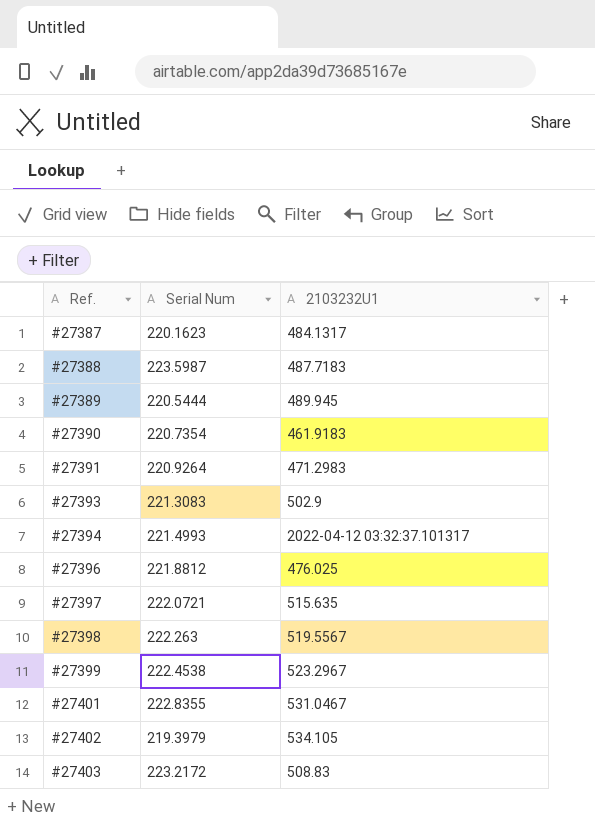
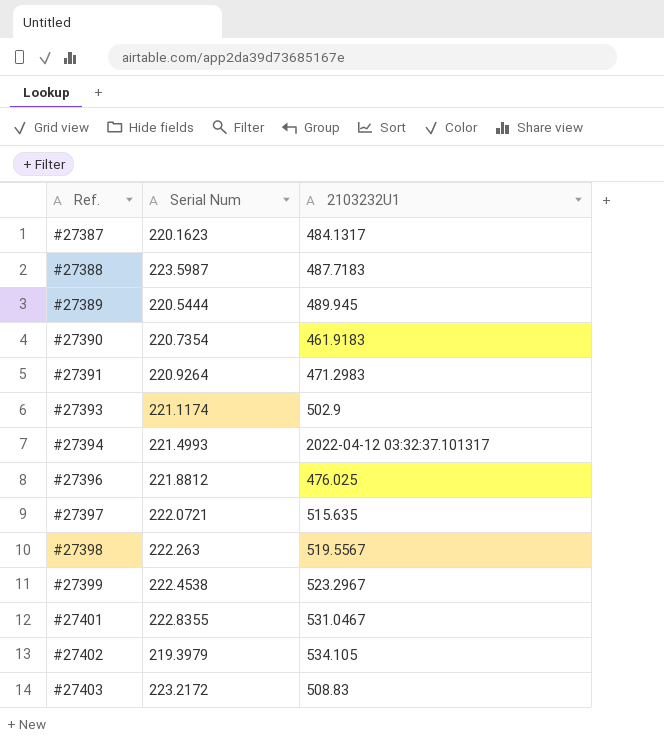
#27393 | Serial Num: 221.3083 -> 221.1174

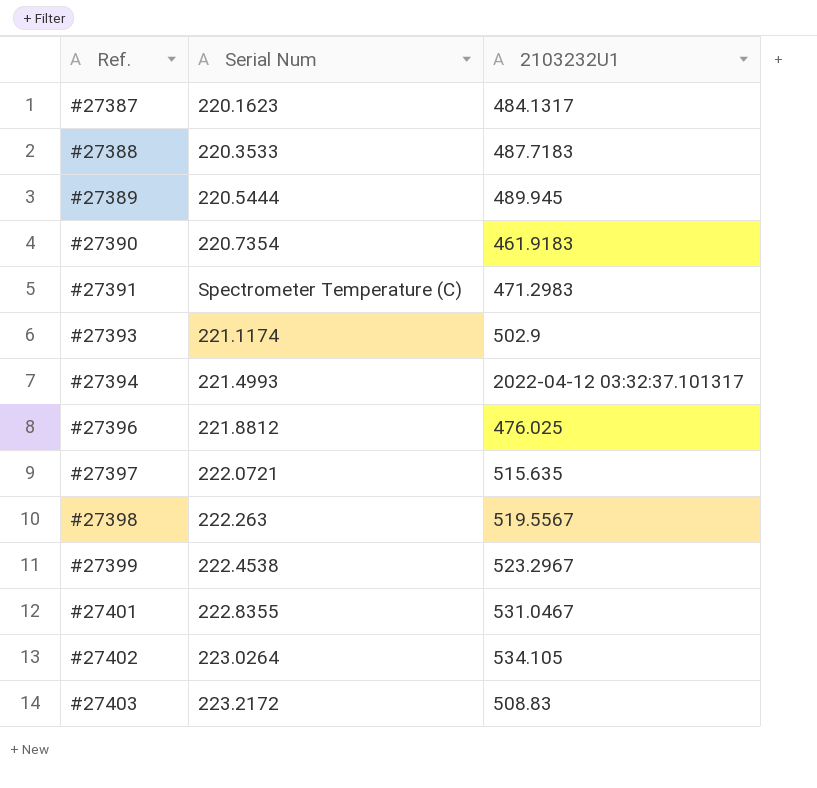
#27388 | Serial Num: 223.5987 -> 220.3533
#27391 | Serial Num: 220.9264 -> Spectrometer Temperature (C)
#27402 | Serial Num: 219.3979 -> 223.0264

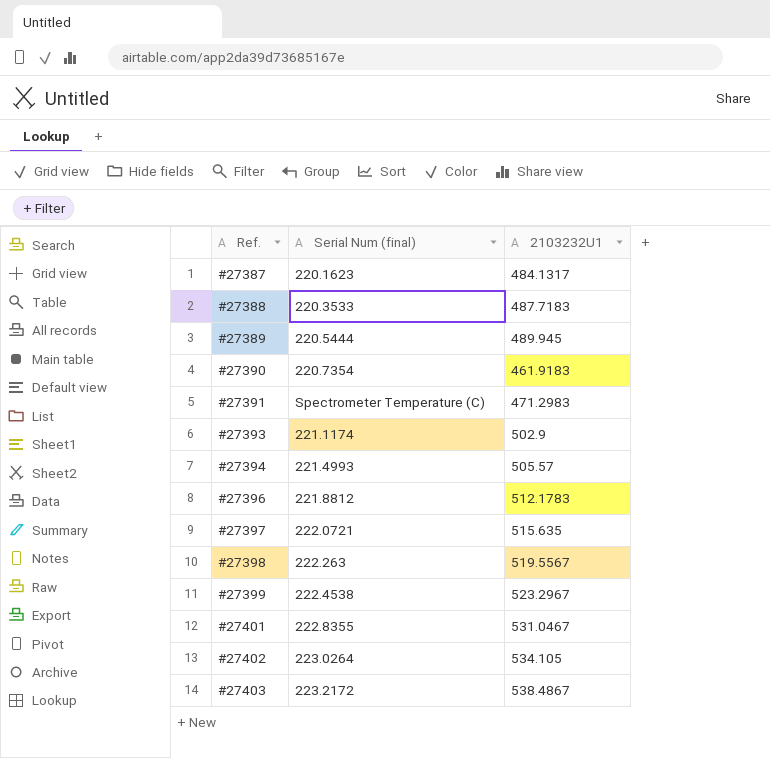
column name: Serial Num -> Serial Num (final)
#27394 | 2103232U1: 2022-04-12 03:32:37.101317 -> 505.57
#27396 | 2103232U1: 476.025 -> 512.1783
#27403 | 2103232U1: 508.83 -> 538.4867

